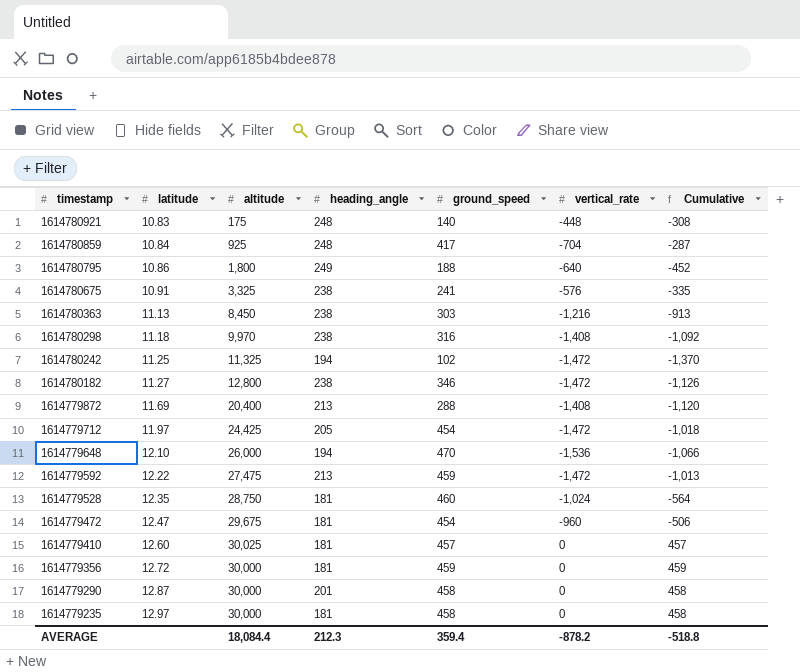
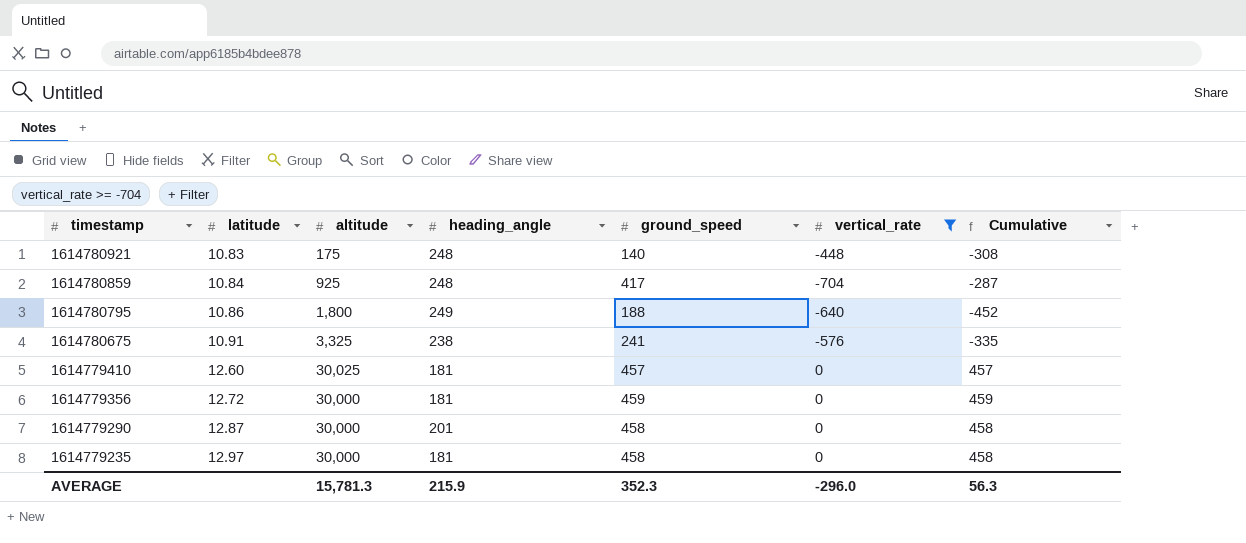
filter: none -> vertical_rate >= -704
AVERAGE | altitude: 18,084.4 -> 15,781.3
AVERAGE | heading_angle: 212.3 -> 215.9
AVERAGE | ground_speed: 359.4 -> 352.3
AVERAGE | vertical_rate: -878.2 -> -296.0
AVERAGE | Cumulative: -518.8 -> 56.3

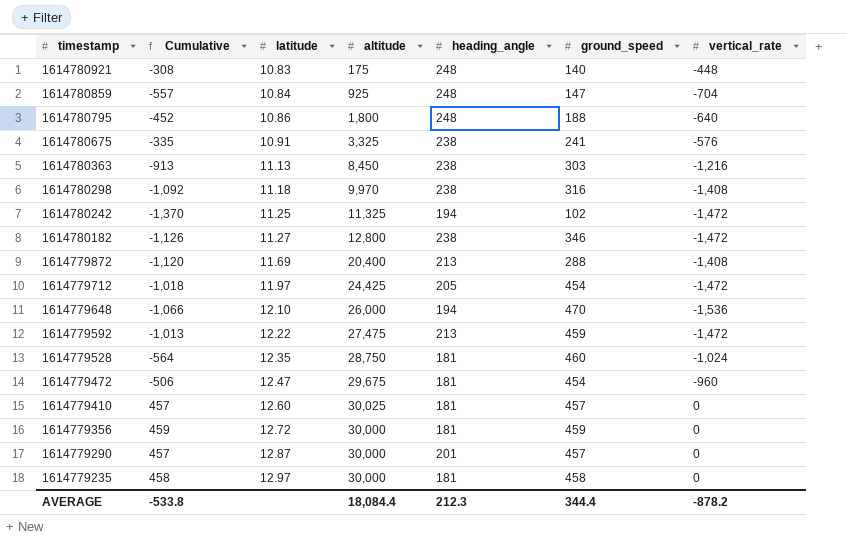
filter: vertical_rate >= -704 -> none
column Cumulative | position: 7 -> 2
1614780859 | Cumulative: -287 -> -557
1614780859 | ground_speed: 417 -> 147
1614780795 | heading_angle: 249 -> 248
1614779290 | Cumulative: 458 -> 457
1614779290 | ground_speed: 458 -> 457
AVERAGE | Cumulative: 56.3 -> -533.8
AVERAGE | altitude: 15,781.3 -> 18,084.4
AVERAGE | heading_angle: 215.9 -> 212.3
AVERAGE | ground_speed: 352.3 -> 344.4
AVERAGE | vertical_rate: -296.0 -> -878.2

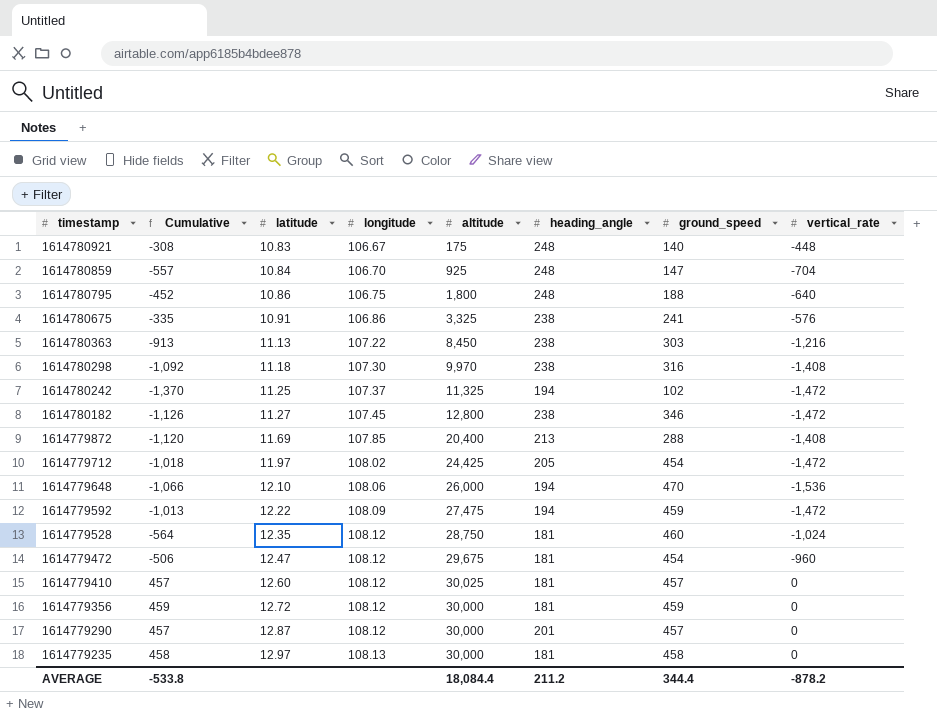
column longitude | position: none -> 4
1614779592 | heading_angle: 213 -> 194
AVERAGE | heading_angle: 212.3 -> 211.2

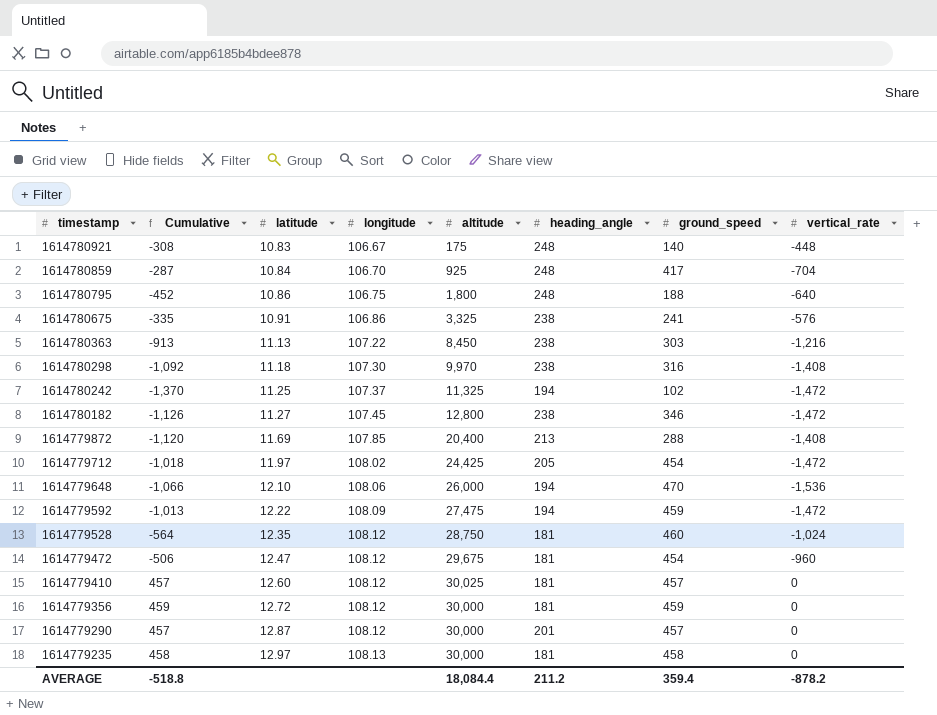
1614780859 | Cumulative: -557 -> -287
1614780859 | ground_speed: 147 -> 417
AVERAGE | Cumulative: -533.8 -> -518.8
AVERAGE | ground_speed: 344.4 -> 359.4

